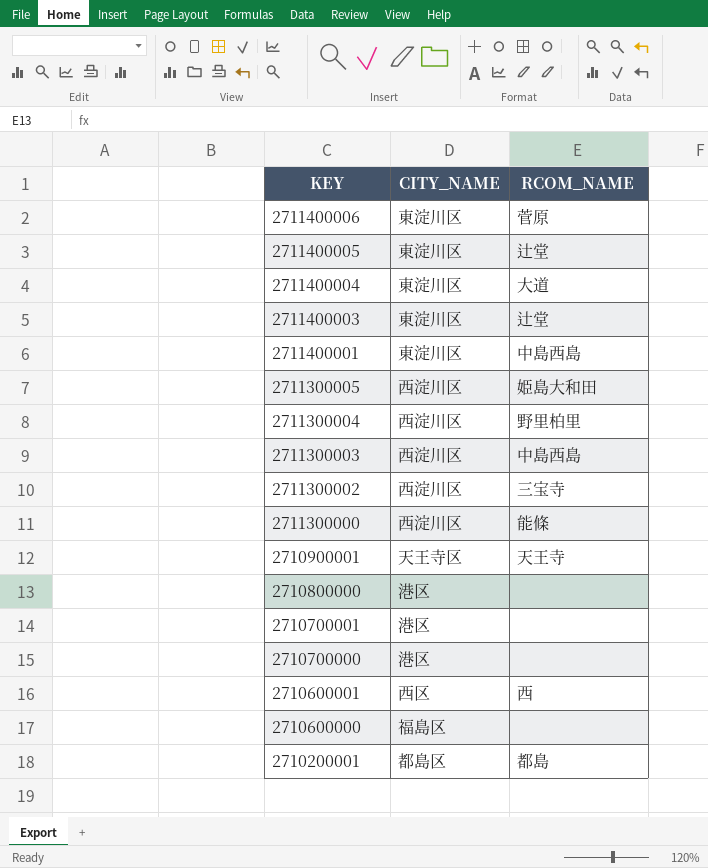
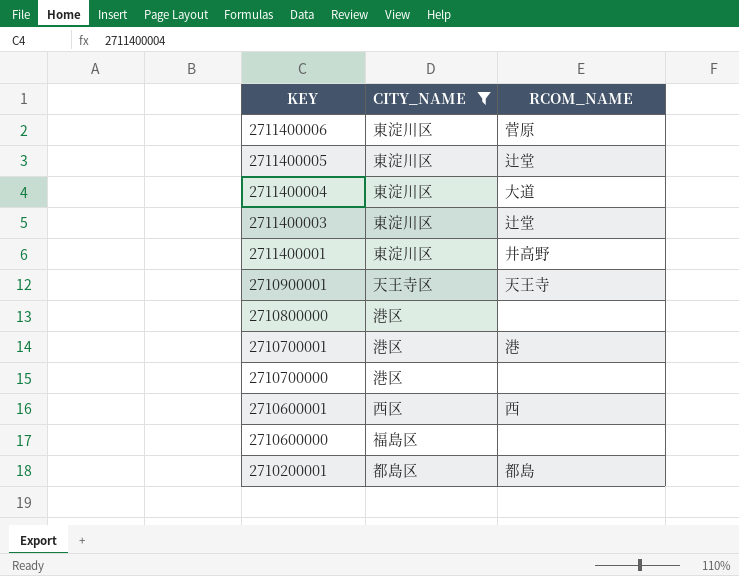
filter: none -> CITY_NAME != 西淀川区
2711400001 | RCOM_NAME: 中島西島 -> 井高野
2710700001 | RCOM_NAME: none -> 港

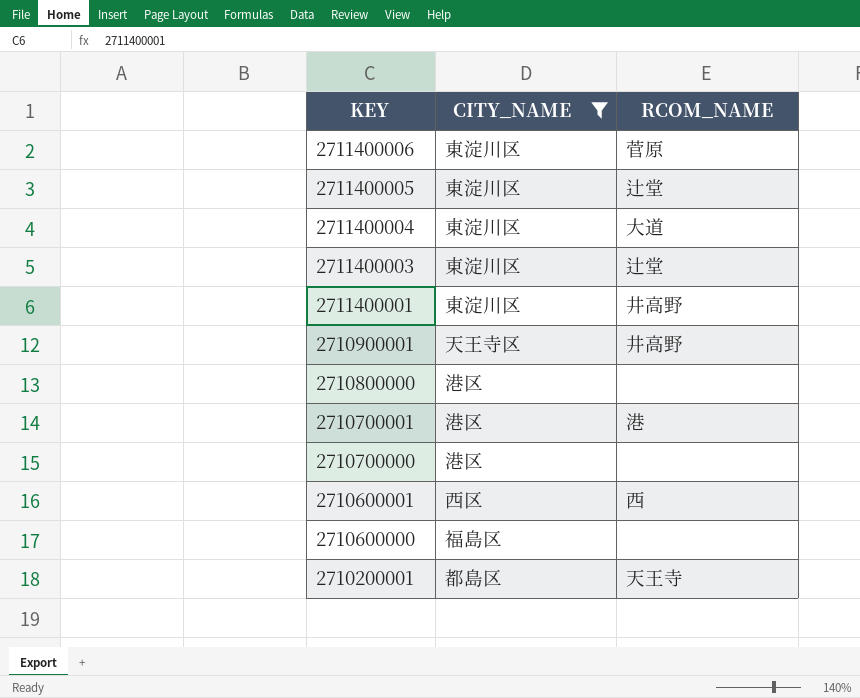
2710900001 | RCOM_NAME: 天王寺 -> 井高野
2710200001 | RCOM_NAME: 都島 -> 天王寺

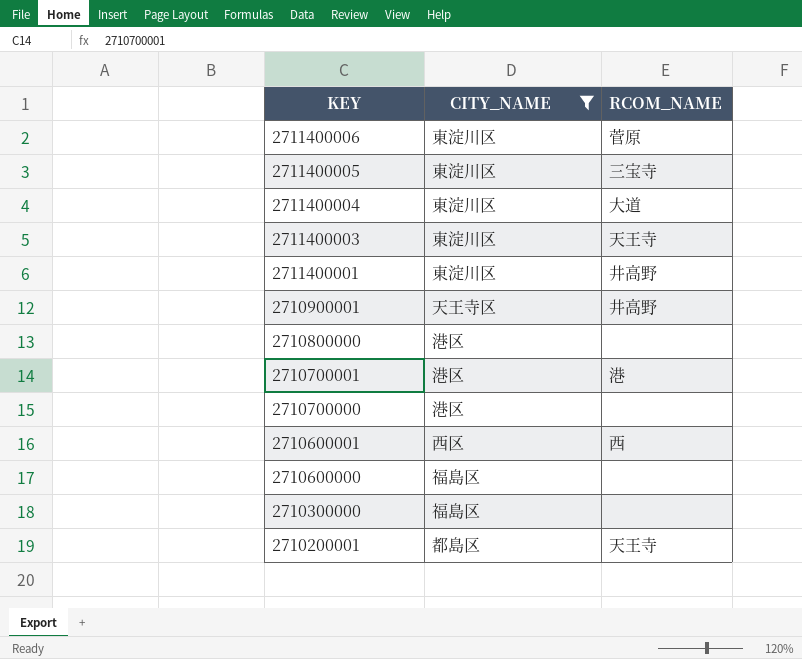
2711400005 | RCOM_NAME: 辻堂 -> 三宝寺
2711400003 | RCOM_NAME: 辻堂 -> 天王寺
row 2710300000: none -> 福島区 | none

